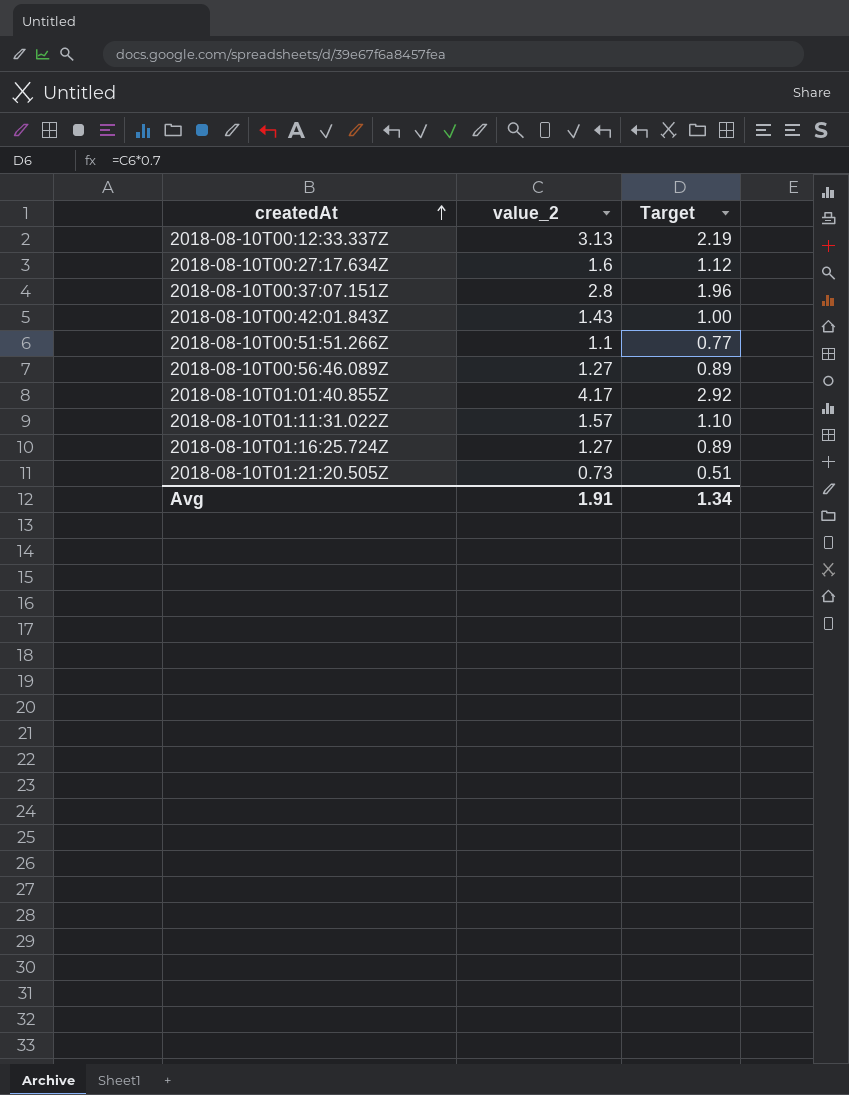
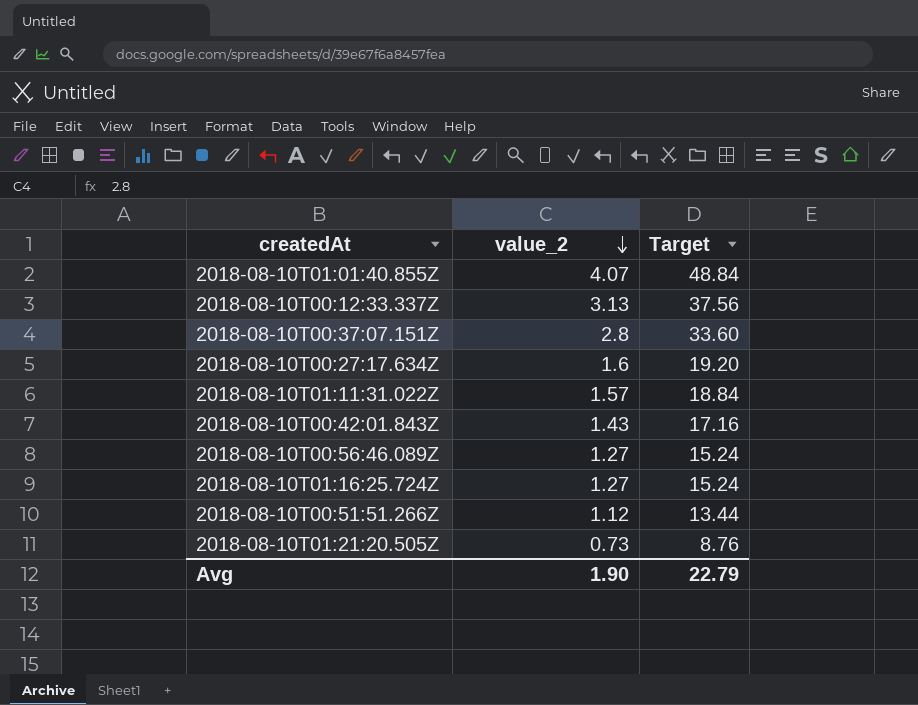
row order: createdAt ascending -> value_2 descending
column Target | formula: [value_2] * 0.7 -> [value_2] * 12
2018-08-10T01:01:40.855Z | value_2: 4.17 -> 4.07
2018-08-10T00:51:51.266Z | value_2: 1.1 -> 1.12
Avg | value_2: 1.91 -> 1.90
Avg | Target: 1.34 -> 22.79

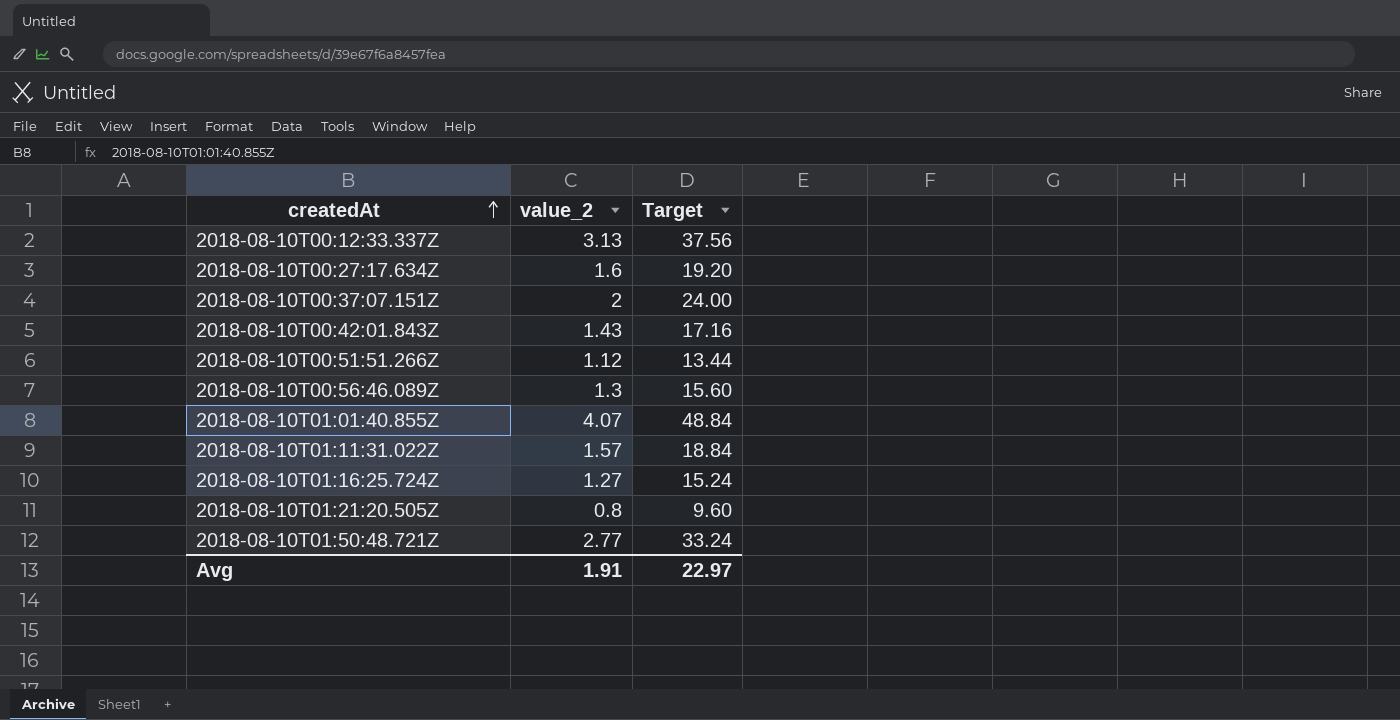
row order: value_2 descending -> createdAt ascending
2018-08-10T00:37:07.151Z | value_2: 2.8 -> 2
2018-08-10T00:37:07.151Z | Target: 33.60 -> 24.00
2018-08-10T00:56:46.089Z | value_2: 1.27 -> 1.3
2018-08-10T00:56:46.089Z | Target: 15.24 -> 15.60
2018-08-10T01:21:20.505Z | value_2: 0.73 -> 0.8
2018-08-10T01:21:20.505Z | Target: 8.76 -> 9.60
row 2018-08-10T01:50:48.721Z: none -> 2.77 | 33.24
Avg | value_2: 1.90 -> 1.91
Avg | Target: 22.79 -> 22.97

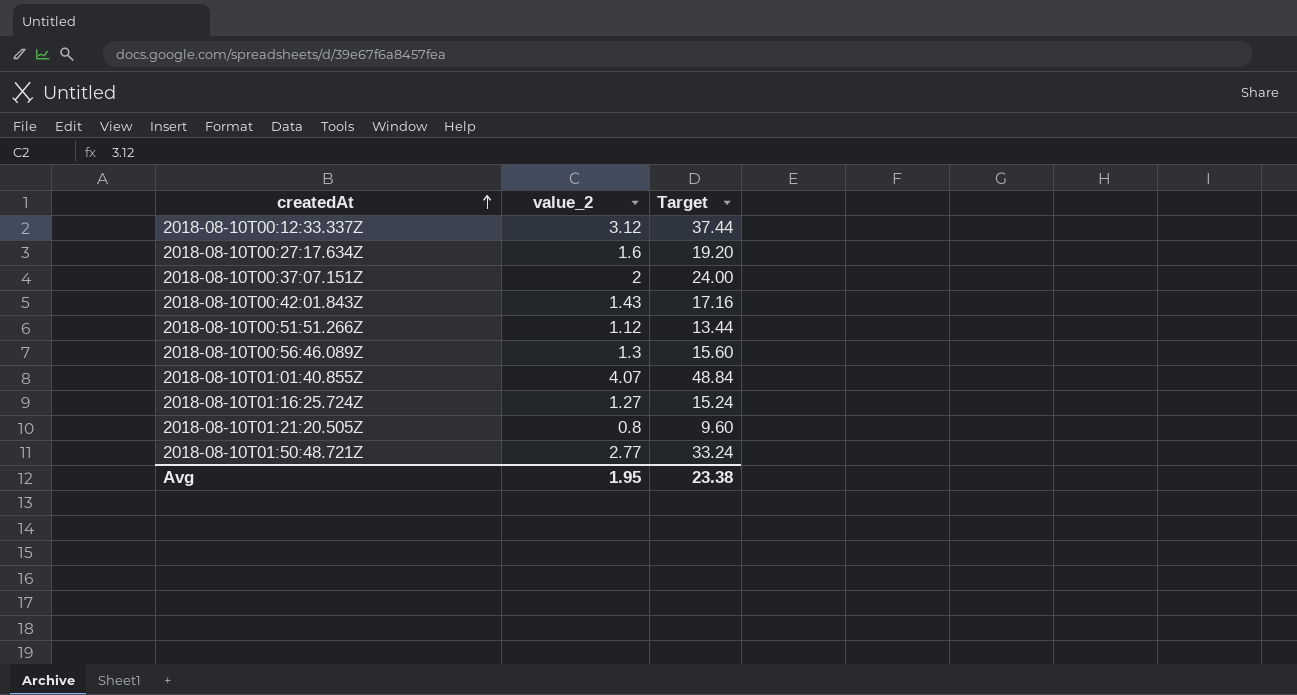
row 2018-08-10T01:11:31.022Z: 1.57 | 18.84 -> none
2018-08-10T00:12:33.337Z | value_2: 3.13 -> 3.12
2018-08-10T00:12:33.337Z | Target: 37.56 -> 37.44
Avg | value_2: 1.91 -> 1.95
Avg | Target: 22.97 -> 23.38

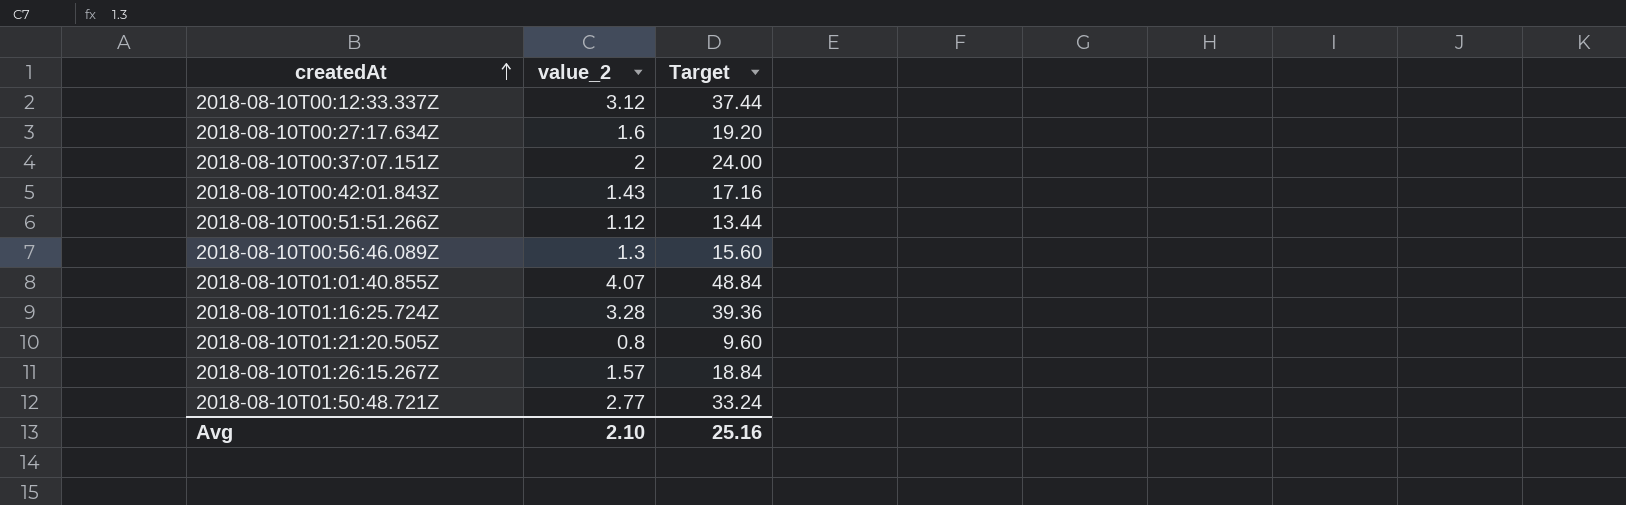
2018-08-10T01:16:25.724Z | value_2: 1.27 -> 3.28
2018-08-10T01:16:25.724Z | Target: 15.24 -> 39.36
row 2018-08-10T01:26:15.267Z: none -> 1.57 | 18.84
Avg | value_2: 1.95 -> 2.10
Avg | Target: 23.38 -> 25.16

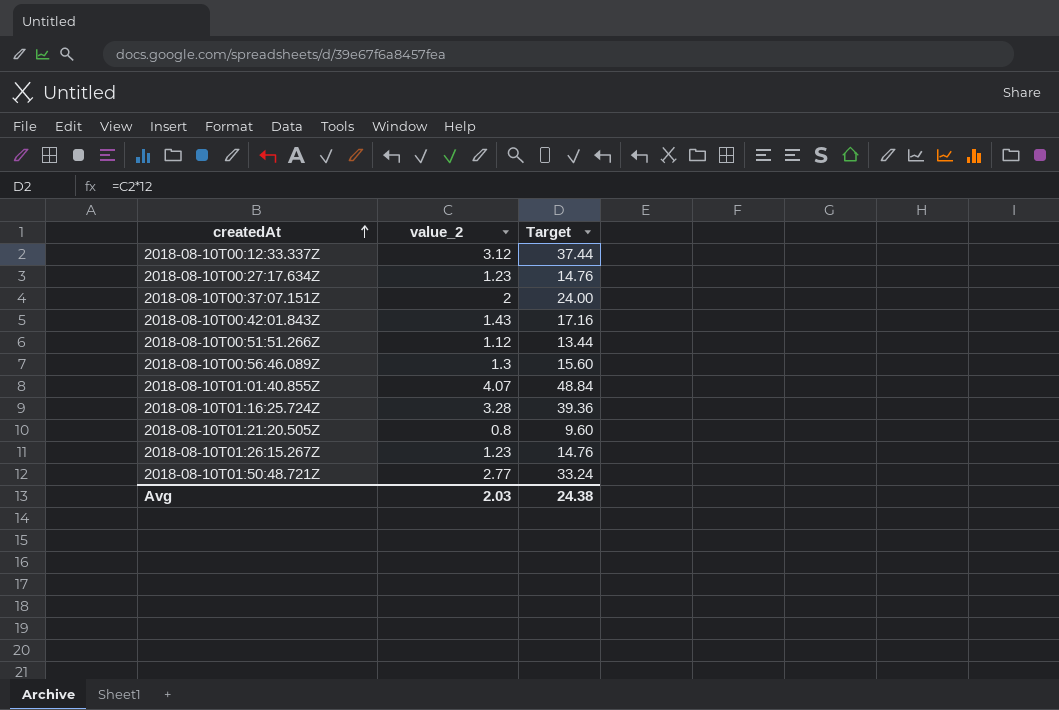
2018-08-10T00:27:17.634Z | value_2: 1.6 -> 1.23
2018-08-10T00:27:17.634Z | Target: 19.20 -> 14.76
2018-08-10T01:26:15.267Z | value_2: 1.57 -> 1.23
2018-08-10T01:26:15.267Z | Target: 18.84 -> 14.76
Avg | value_2: 2.10 -> 2.03
Avg | Target: 25.16 -> 24.38

